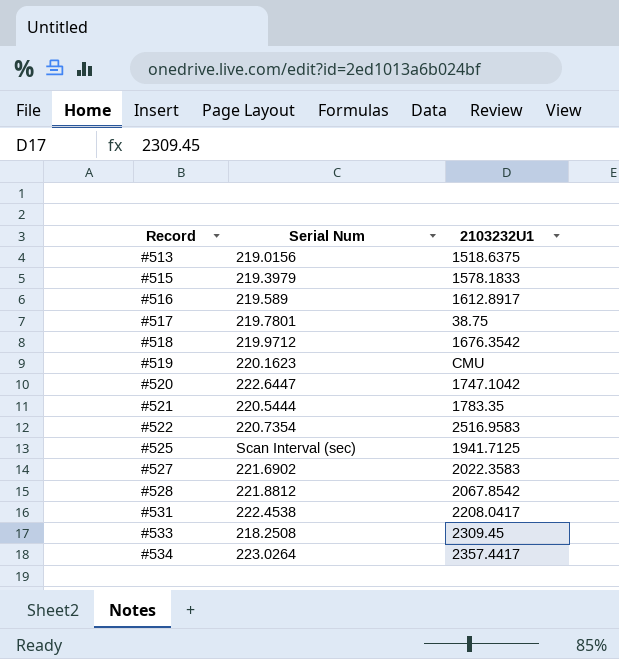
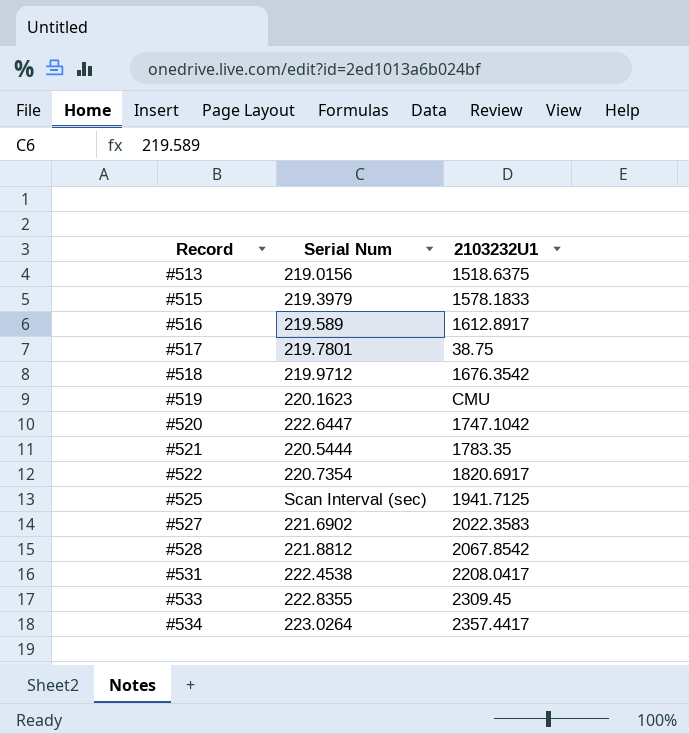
#522 | 2103232U1: 2516.9583 -> 1820.6917
#533 | Serial Num: 218.2508 -> 222.8355

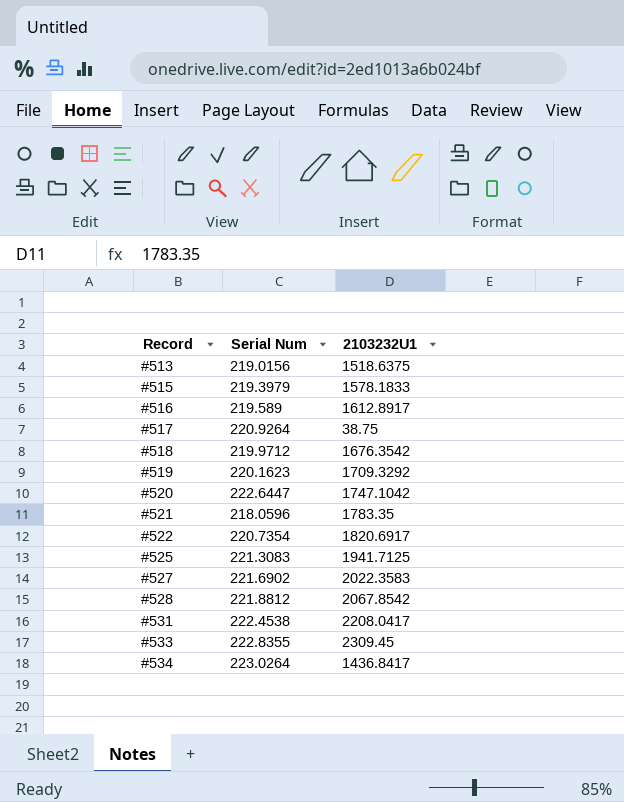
#517 | Serial Num: 219.7801 -> 220.9264
#519 | 2103232U1: CMU -> 1709.3292
#521 | Serial Num: 220.5444 -> 218.0596
#525 | Serial Num: Scan Interval (sec) -> 221.3083
#534 | 2103232U1: 2357.4417 -> 1436.8417

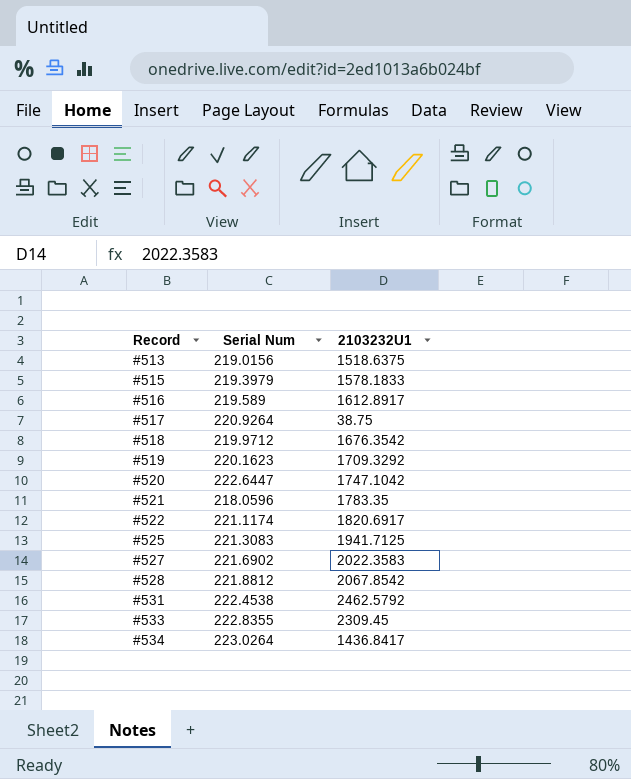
#522 | Serial Num: 220.7354 -> 221.1174
#531 | 2103232U1: 2208.0417 -> 2462.5792

